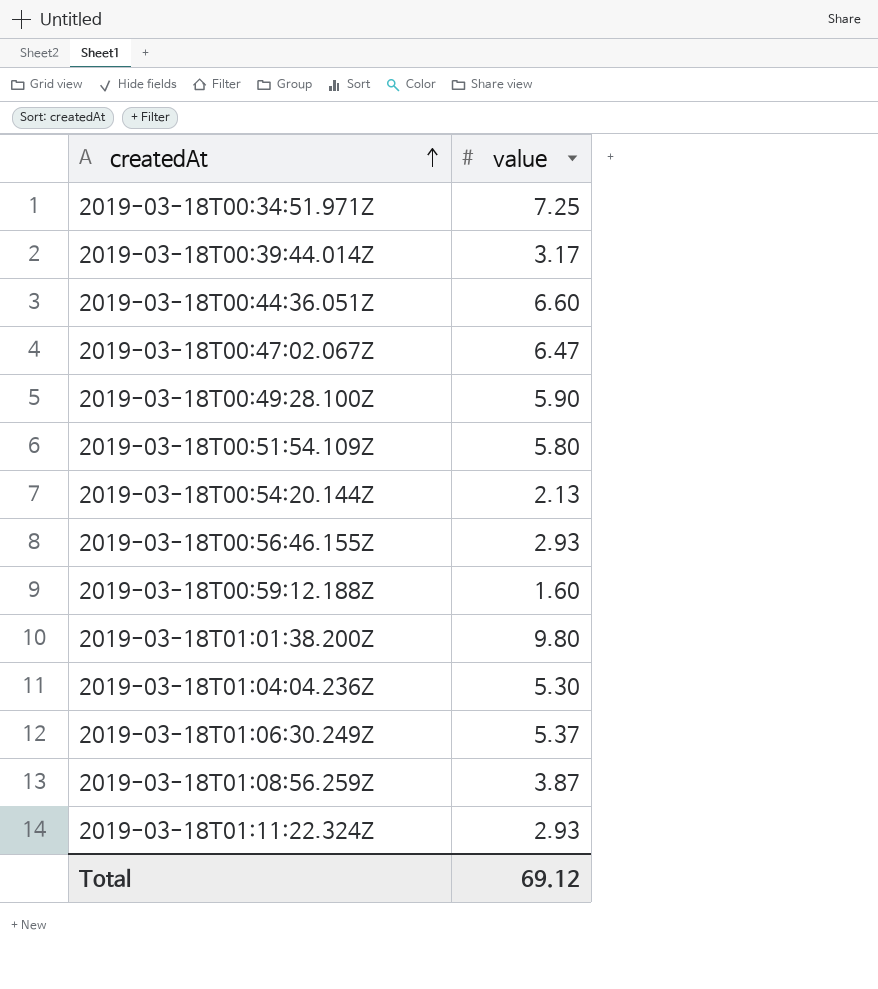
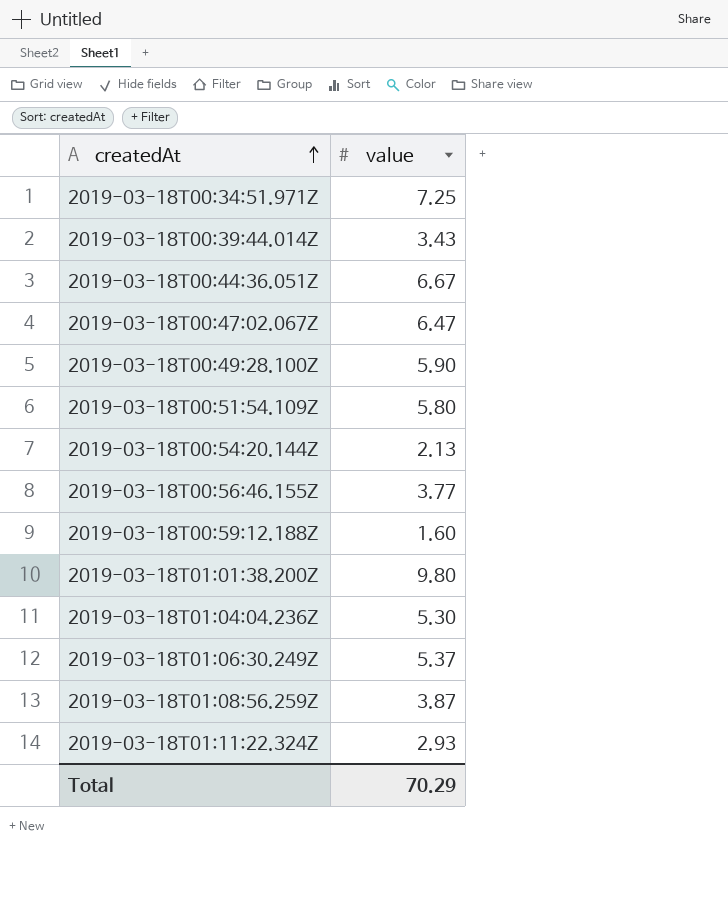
2019-03-18T00:39:44.014Z | value: 3.17 -> 3.43
2019-03-18T00:44:36.051Z | value: 6.60 -> 6.67
2019-03-18T00:56:46.155Z | value: 2.93 -> 3.77
Total | value: 69.12 -> 70.29

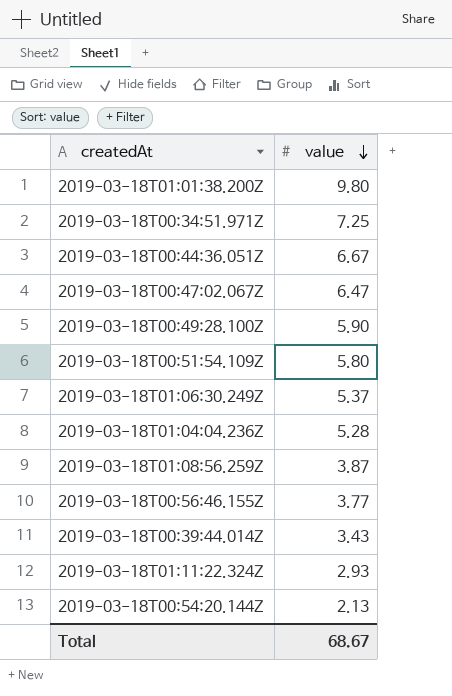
row order: createdAt ascending -> value descending
row 2019-03-18T00:59:12.188Z: 1.60 -> none
2019-03-18T01:04:04.236Z | value: 5.30 -> 5.28
Total | value: 70.29 -> 68.67

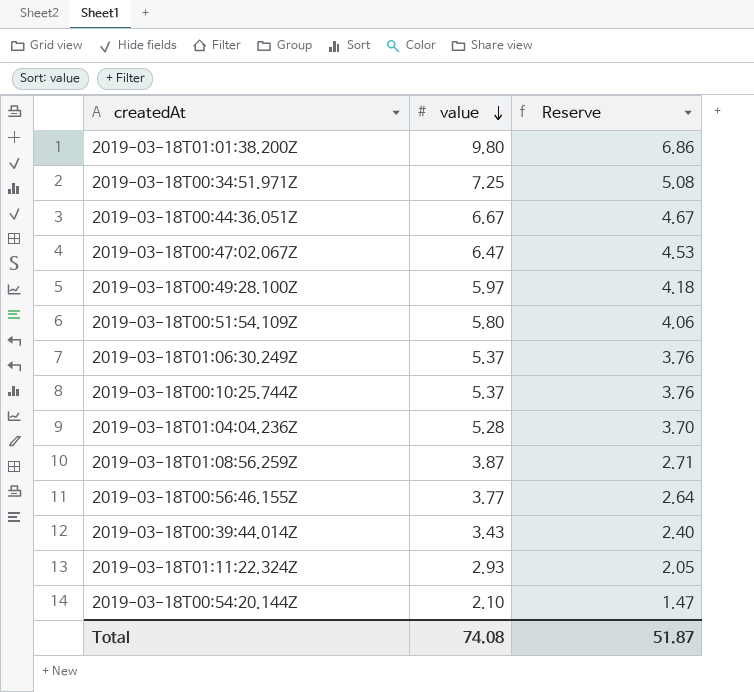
column Reserve | formula: none -> [value] * 0.7
2019-03-18T00:49:28.100Z | value: 5.90 -> 5.97
row 2019-03-18T00:10:25.744Z: none -> 5.37 | 3.76
2019-03-18T00:54:20.144Z | value: 2.13 -> 2.10
Total | value: 68.67 -> 74.08

